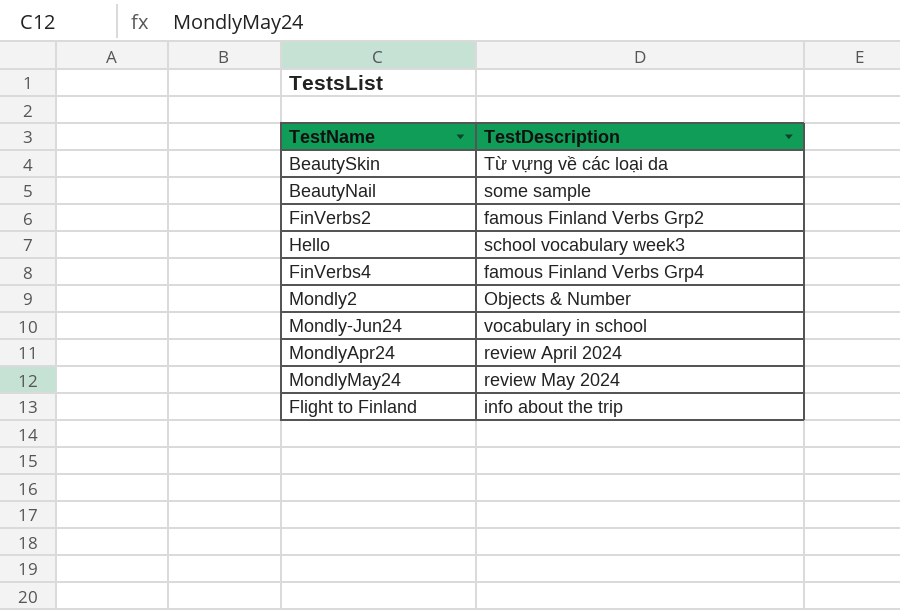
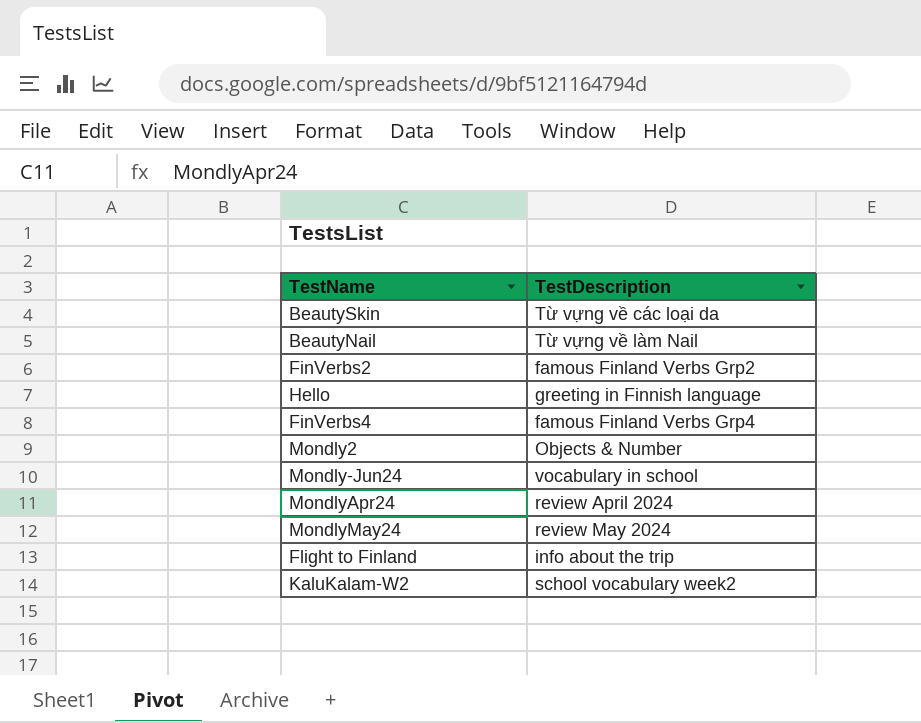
BeautyNail | TestDescription: some sample -> Từ vựng về làm Nail
Hello | TestDescription: school vocabulary week3 -> greeting in Finnish language
row KaluKalam-W2: none -> school vocabulary week2

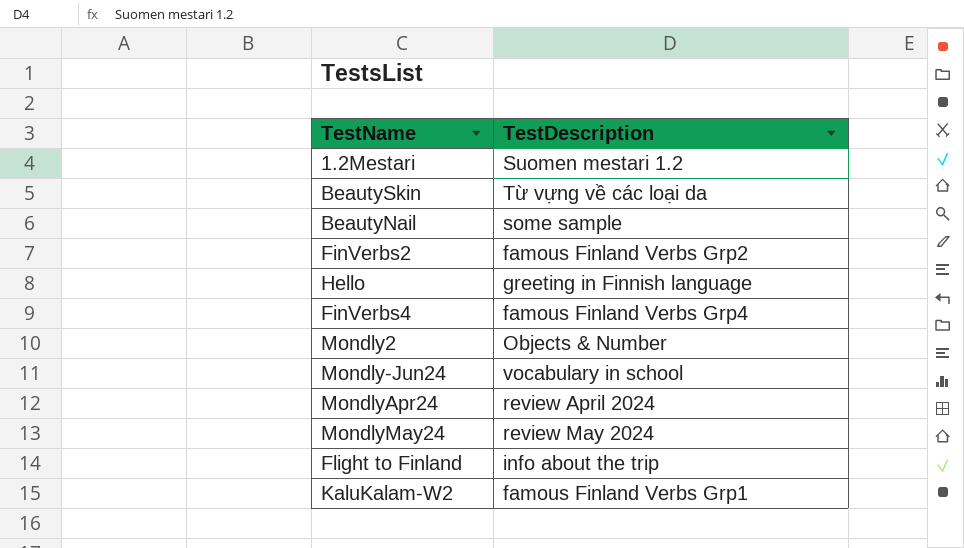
row 1.2Mestari: none -> Suomen mestari 1.2
BeautyNail | TestDescription: Từ vựng về làm Nail -> some sample
KaluKalam-W2 | TestDescription: school vocabulary week2 -> famous Finland Verbs Grp1

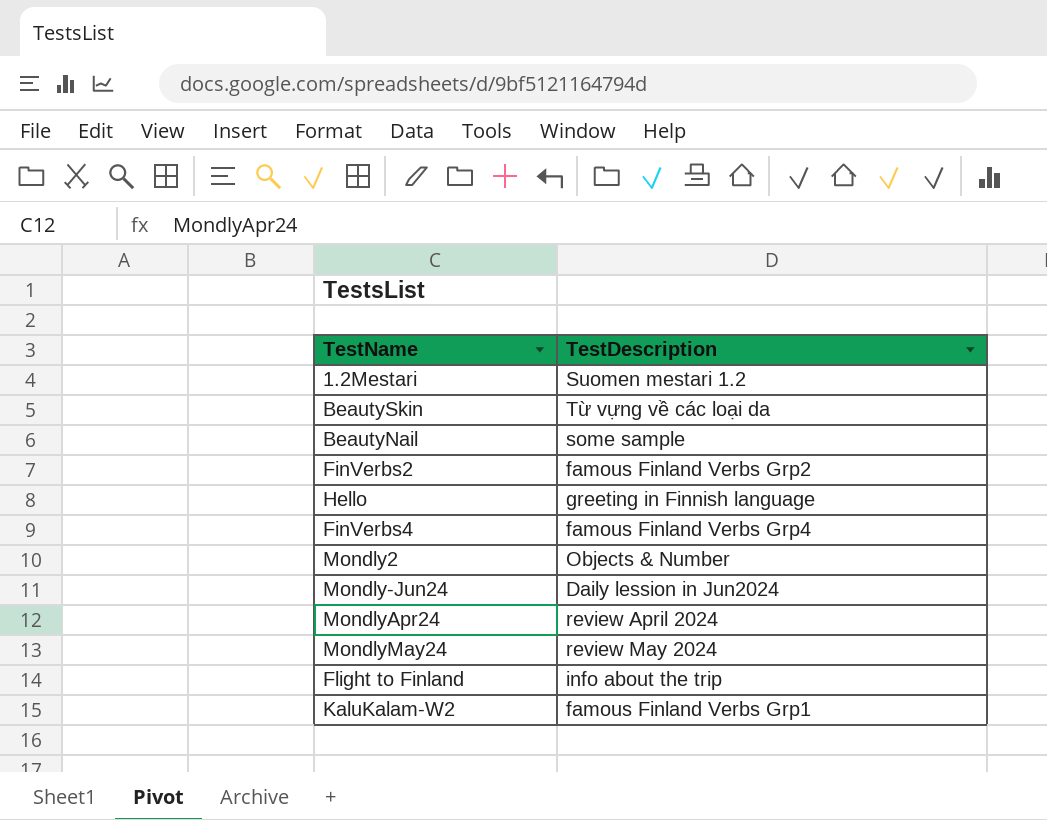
Mondly-Jun24 | TestDescription: vocabulary in school -> Daily lession in Jun2024

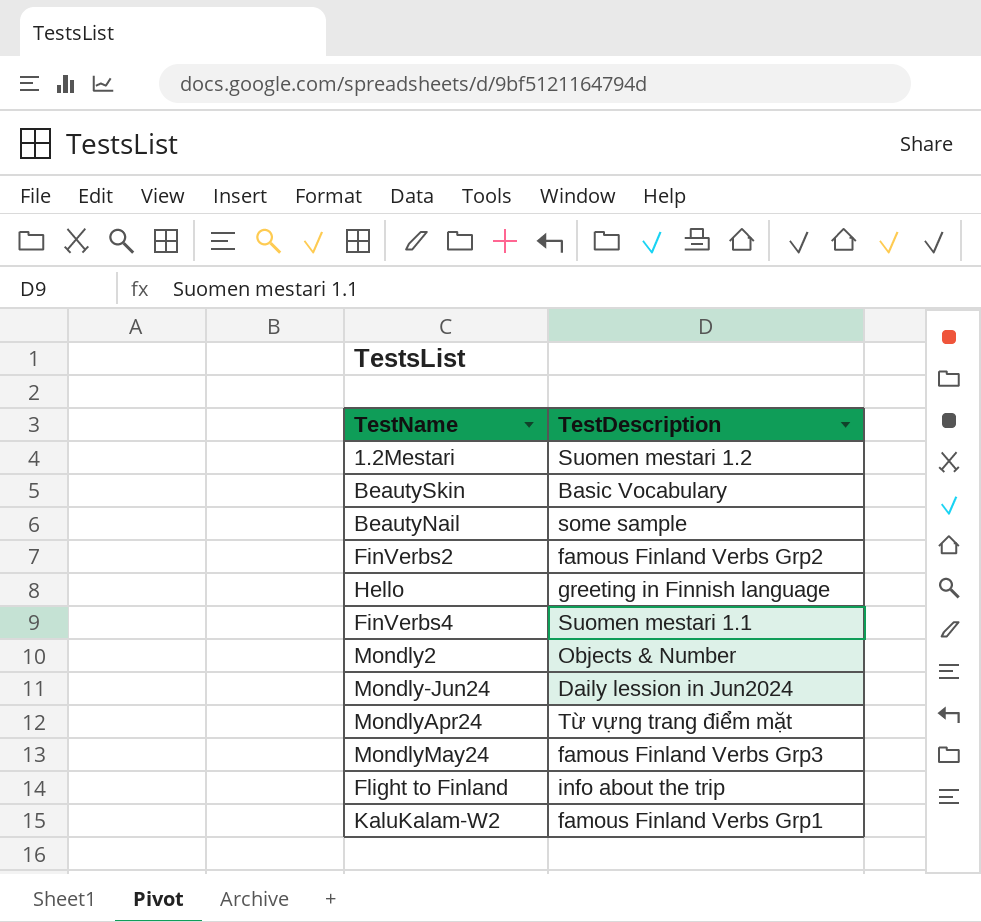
BeautySkin | TestDescription: Từ vựng về các loại da -> Basic Vocabulary
FinVerbs4 | TestDescription: famous Finland Verbs Grp4 -> Suomen mestari 1.1
MondlyApr24 | TestDescription: review April 2024 -> Từ vựng trang điểm mặt
MondlyMay24 | TestDescription: review May 2024 -> famous Finland Verbs Grp3

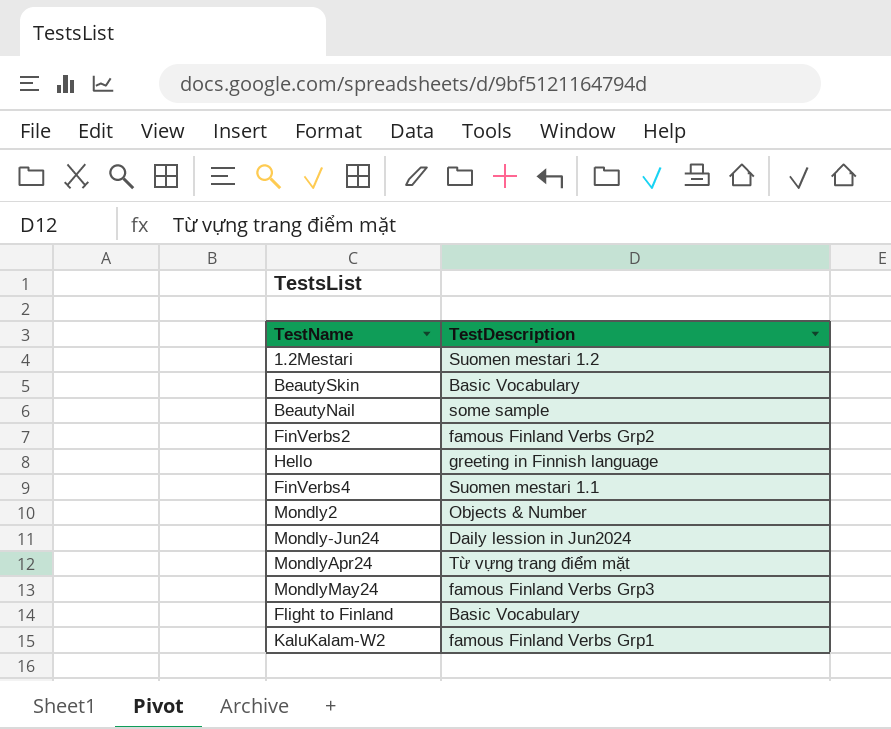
Flight to Finland | TestDescription: info about the trip -> Basic Vocabulary

